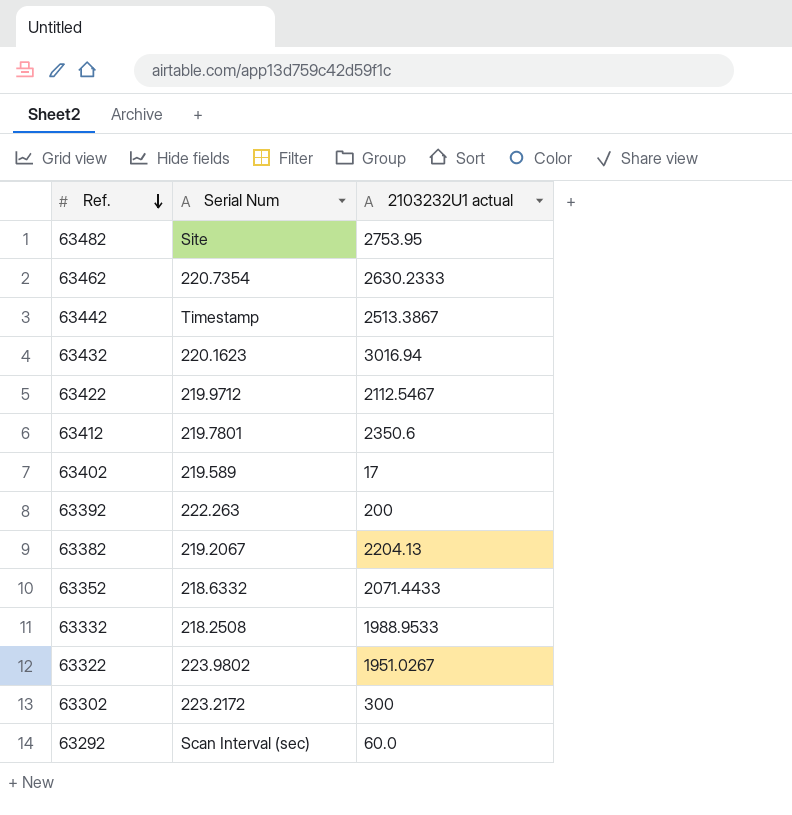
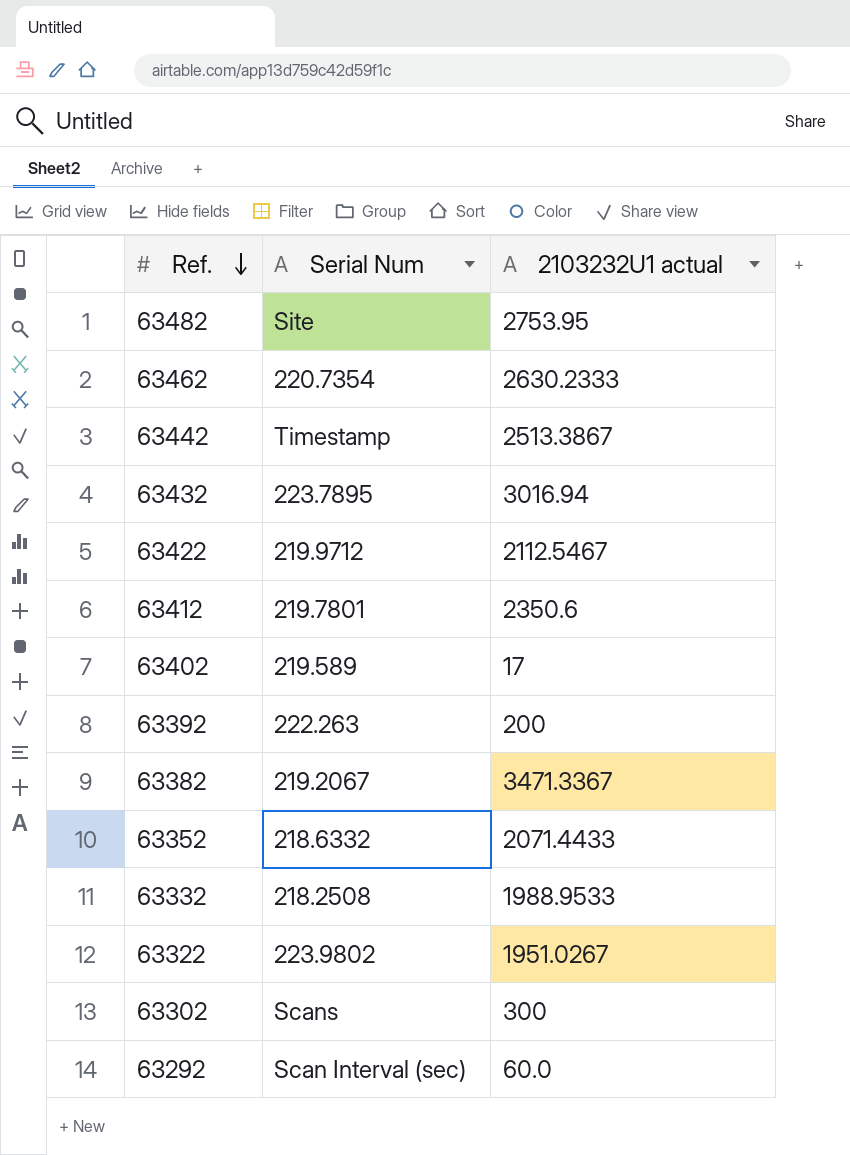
63432 | Serial Num: 220.1623 -> 223.7895
63382 | 2103232U1 actual: 2204.13 -> 3471.3367
63302 | Serial Num: 223.2172 -> Scans

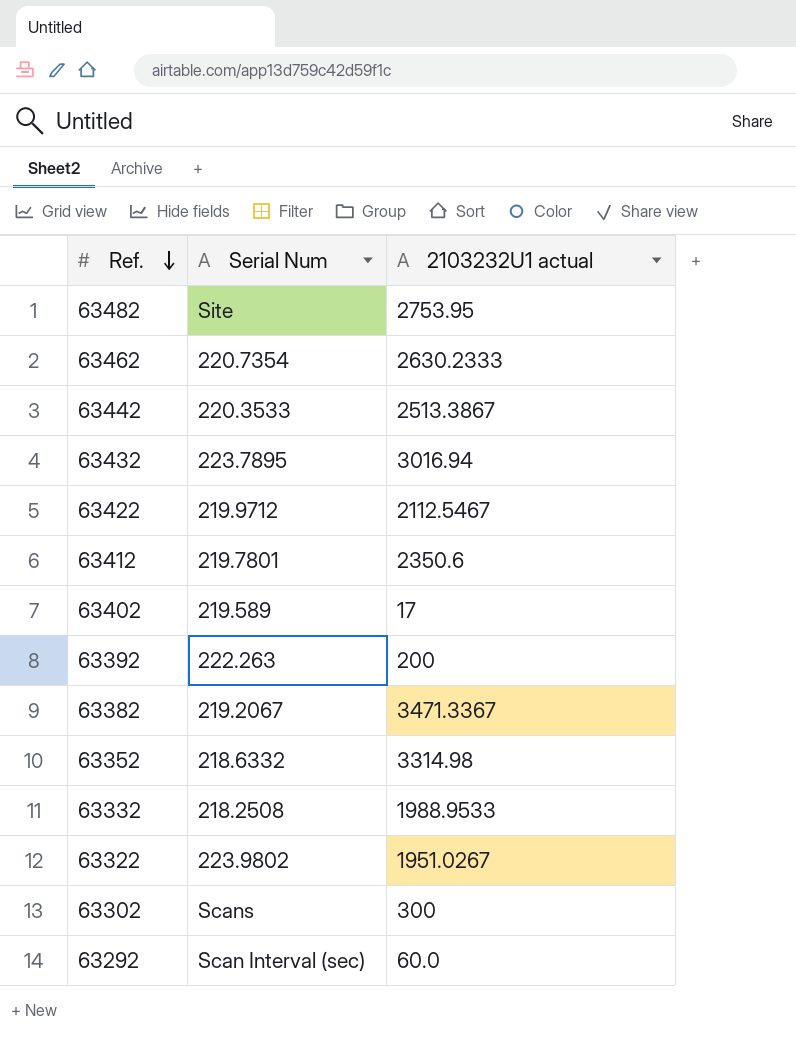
63442 | Serial Num: Timestamp -> 220.3533
63352 | 2103232U1 actual: 2071.4433 -> 3314.98

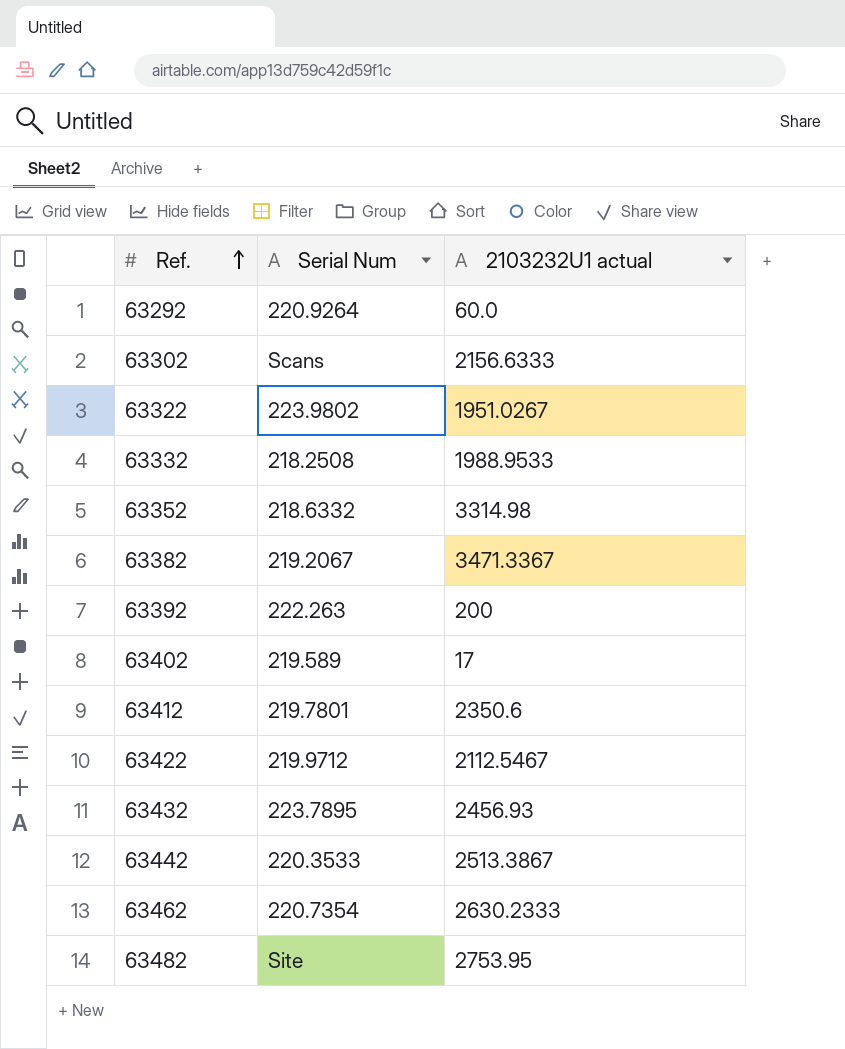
row order: Ref. descending -> Ref. ascending
63292 | Serial Num: Scan Interval (sec) -> 220.9264
63302 | 2103232U1 actual: 300 -> 2156.6333
63432 | 2103232U1 actual: 3016.94 -> 2456.93

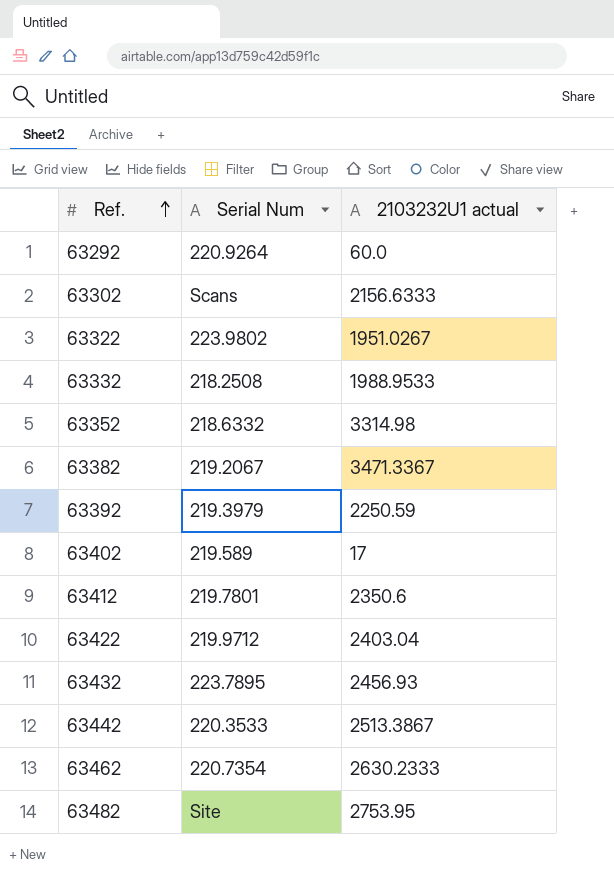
63392 | Serial Num: 222.263 -> 219.3979
63392 | 2103232U1 actual: 200 -> 2250.59
63422 | 2103232U1 actual: 2112.5467 -> 2403.04

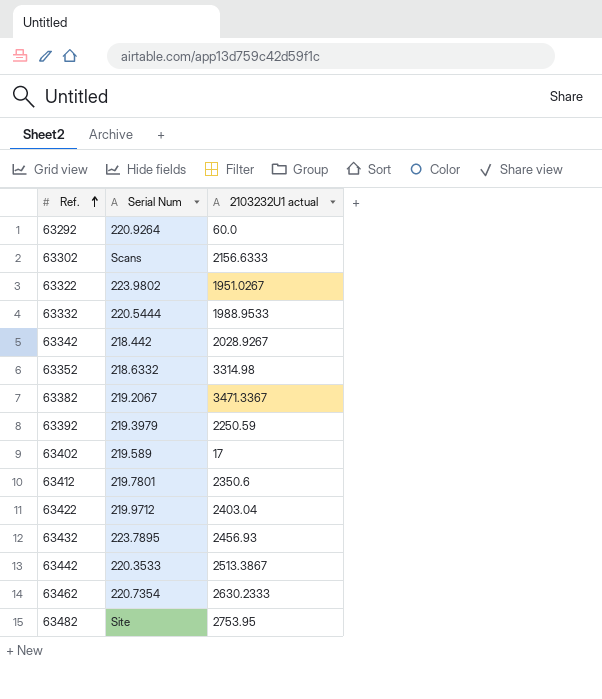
63332 | Serial Num: 218.2508 -> 220.5444
row 63342: none -> 218.442 | 2028.9267

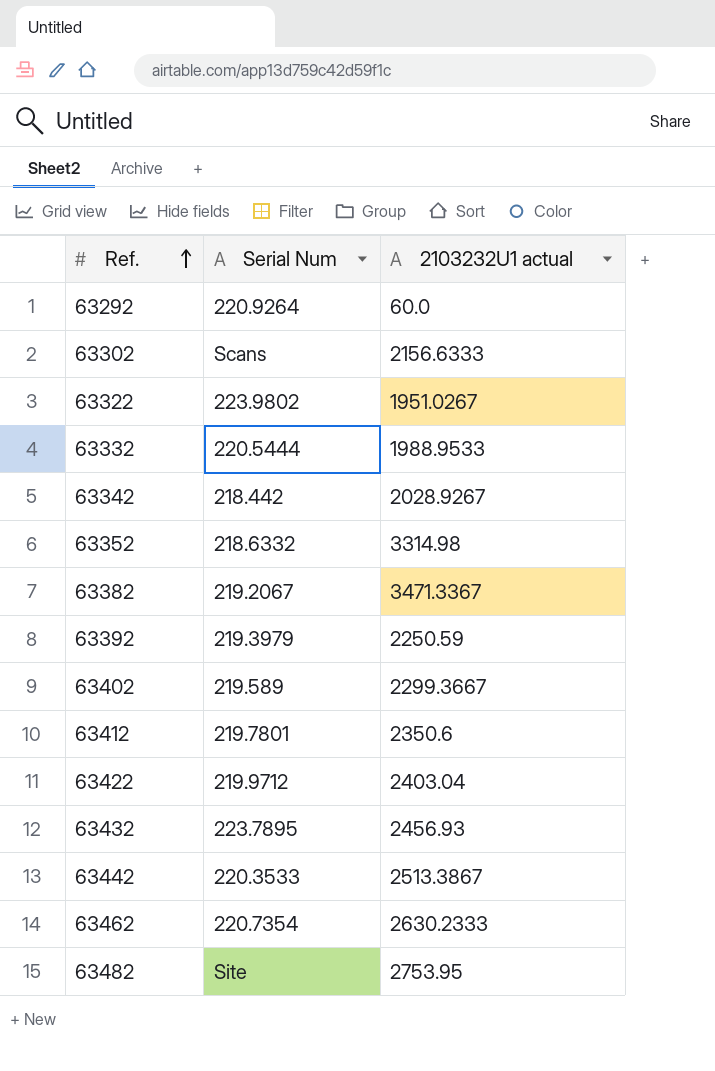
63402 | 2103232U1 actual: 17 -> 2299.3667

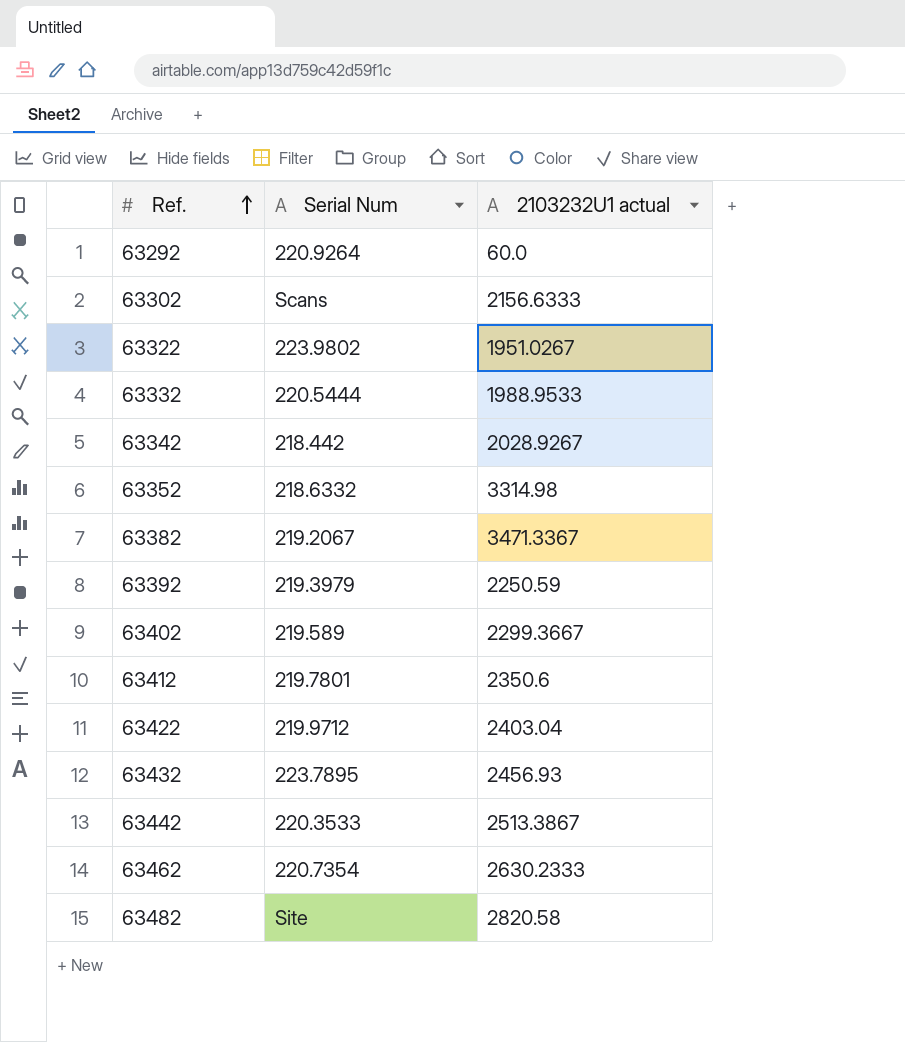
63482 | 2103232U1 actual: 2753.95 -> 2820.58

